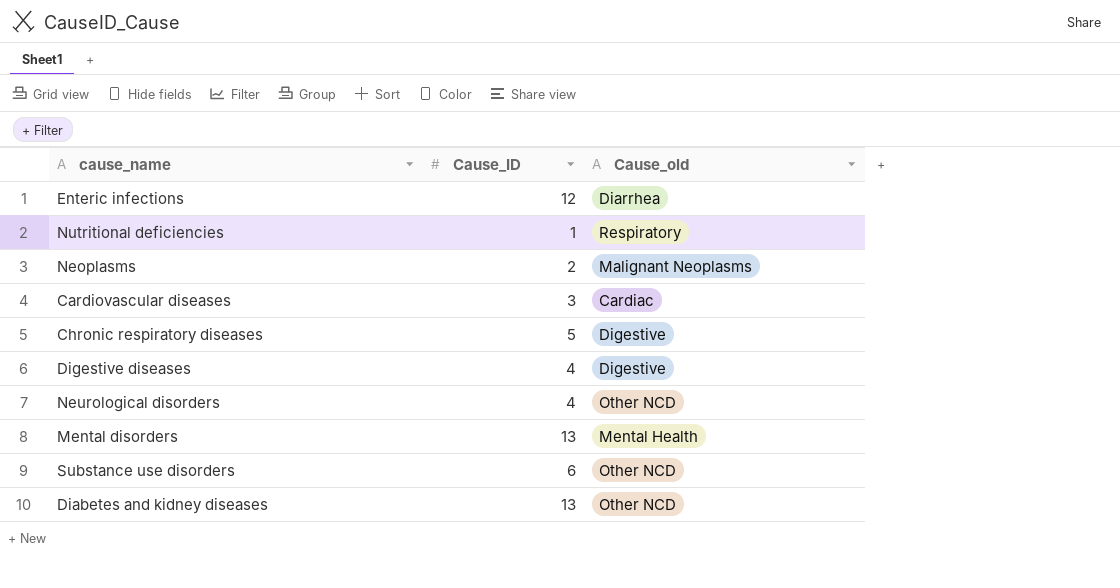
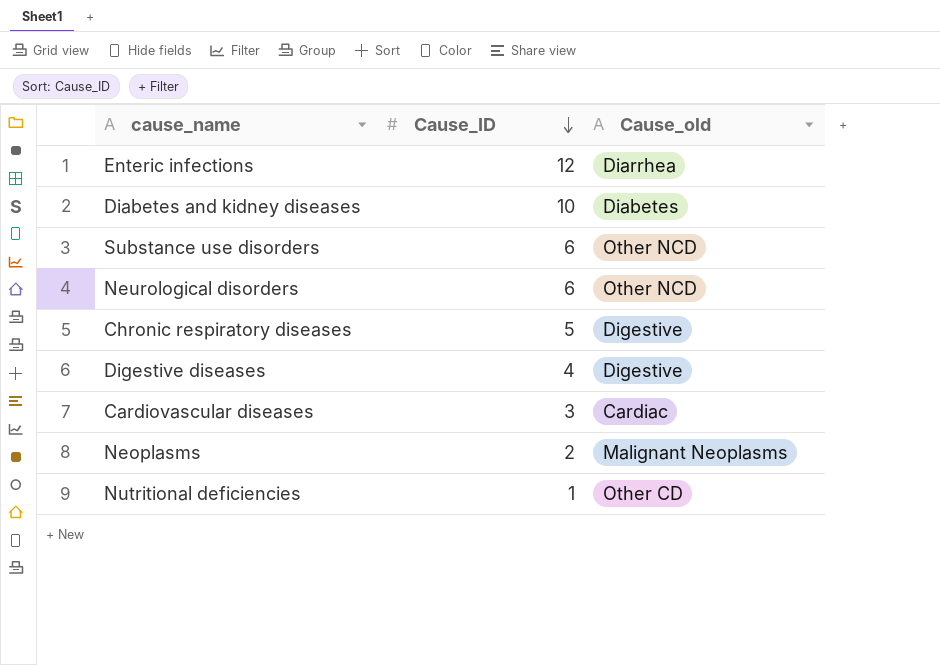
row order: none -> Cause_ID descending
row Mental disorders: 13 | Mental Health -> none
Diabetes and kidney diseases | Cause_ID: 13 -> 10
Diabetes and kidney diseases | Cause_old: Other NCD -> Diabetes
Neurological disorders | Cause_ID: 4 -> 6
Nutritional deficiencies | Cause_old: Respiratory -> Other CD

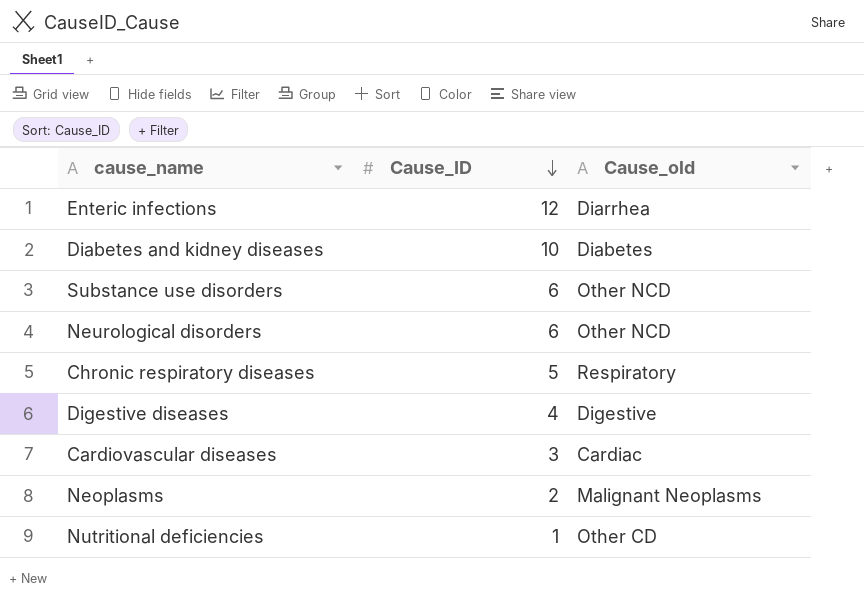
Chronic respiratory diseases | Cause_old: Digestive -> Respiratory

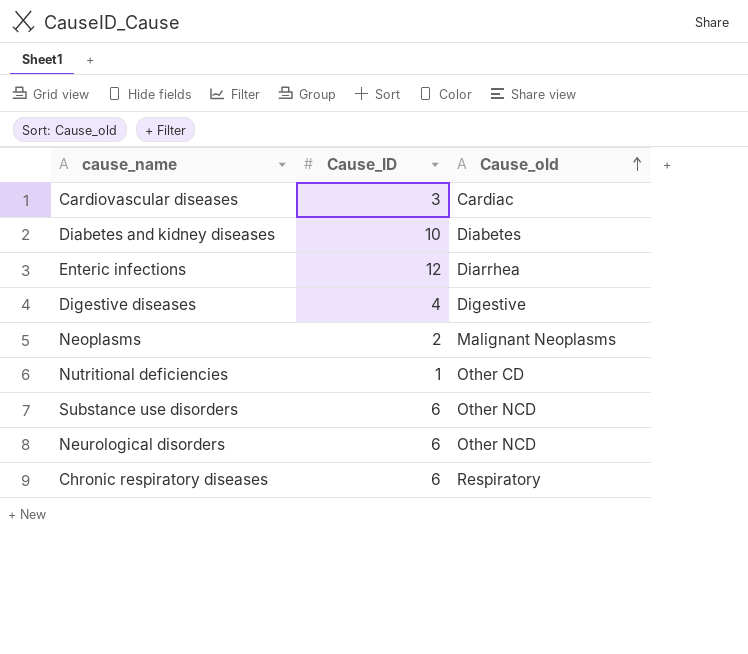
row order: Cause_ID descending -> Cause_old ascending
Chronic respiratory diseases | Cause_ID: 5 -> 6

